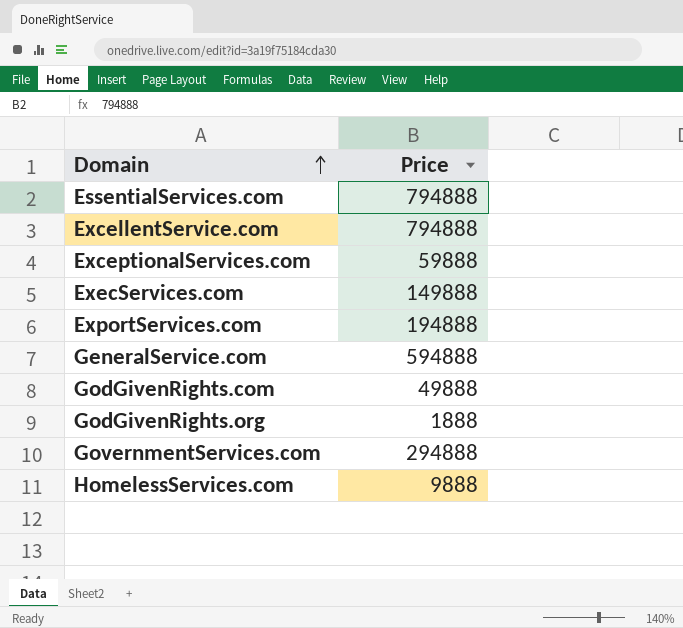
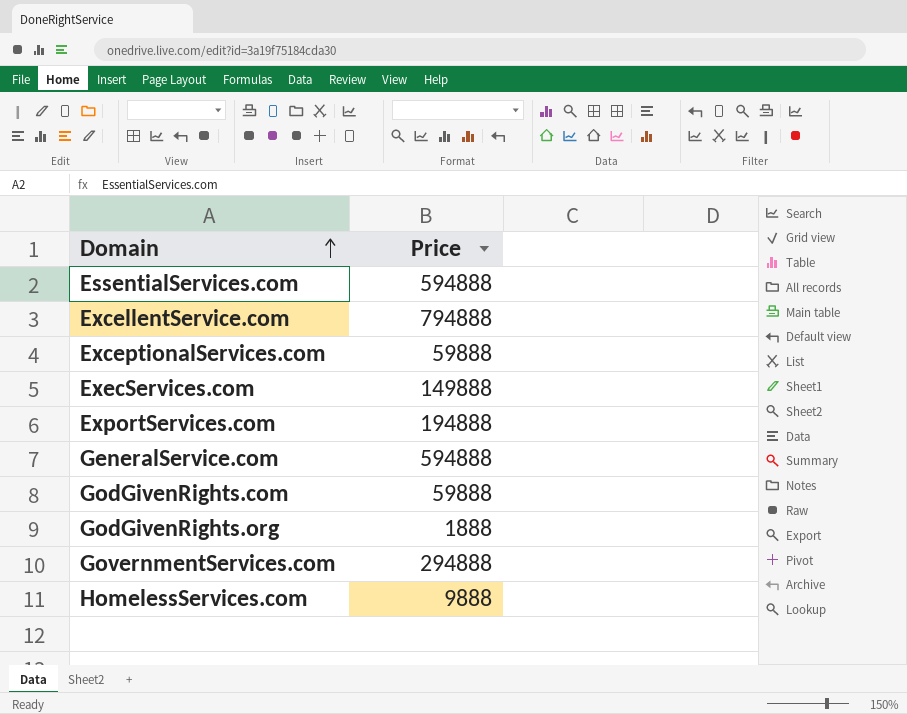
EssentialServices.com | Price: 794888 -> 594888
GodGivenRights.com | Price: 49888 -> 59888

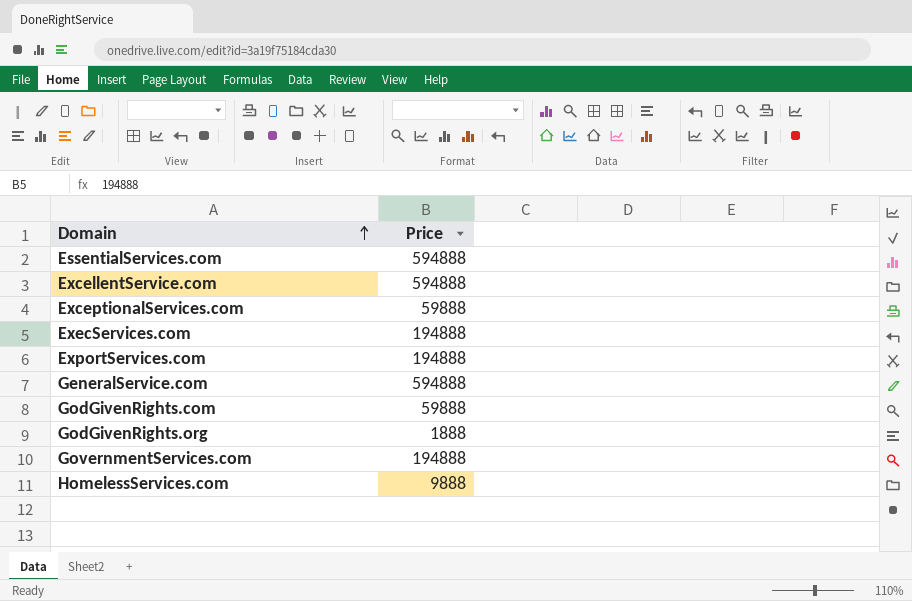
ExcellentService.com | Price: 794888 -> 594888
ExecServices.com | Price: 149888 -> 194888
GovernmentServices.com | Price: 294888 -> 194888

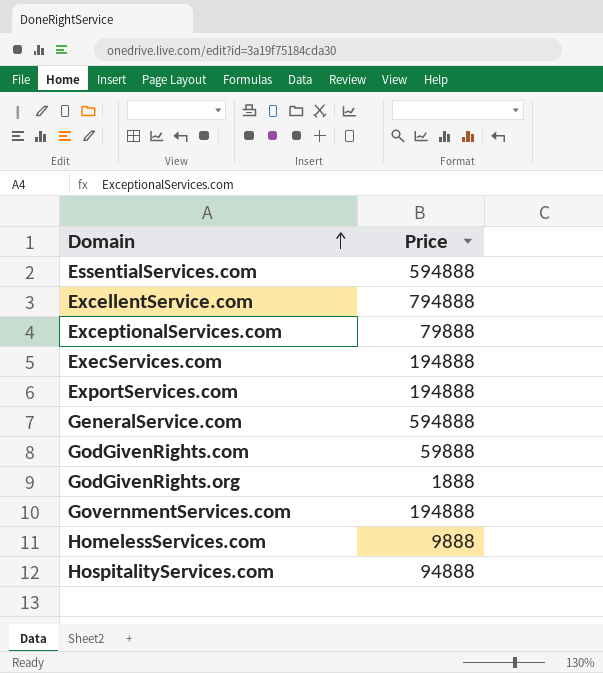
ExcellentService.com | Price: 594888 -> 794888
ExceptionalServices.com | Price: 59888 -> 79888
row HospitalityServices.com: none -> 94888

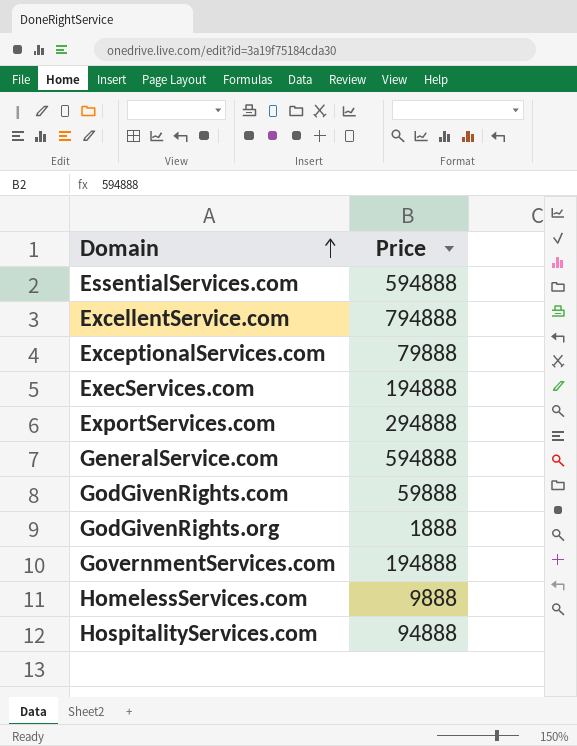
ExportServices.com | Price: 194888 -> 294888

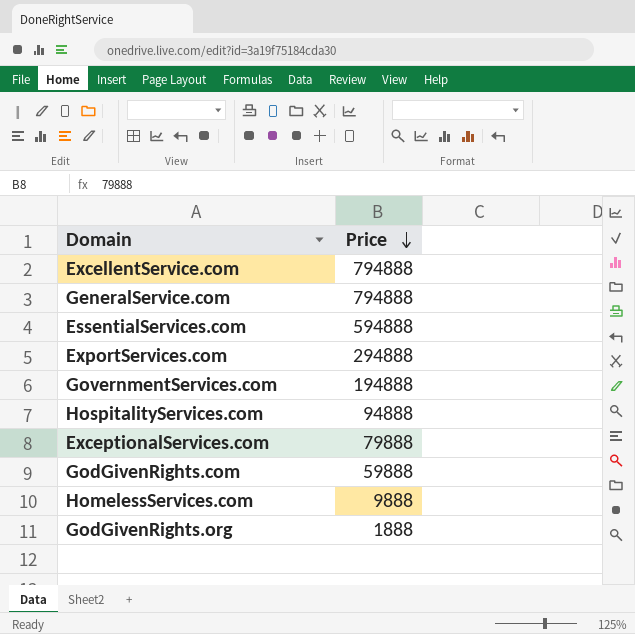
row order: Domain ascending -> Price descending
row ExecServices.com: 194888 -> none
GeneralService.com | Price: 594888 -> 794888

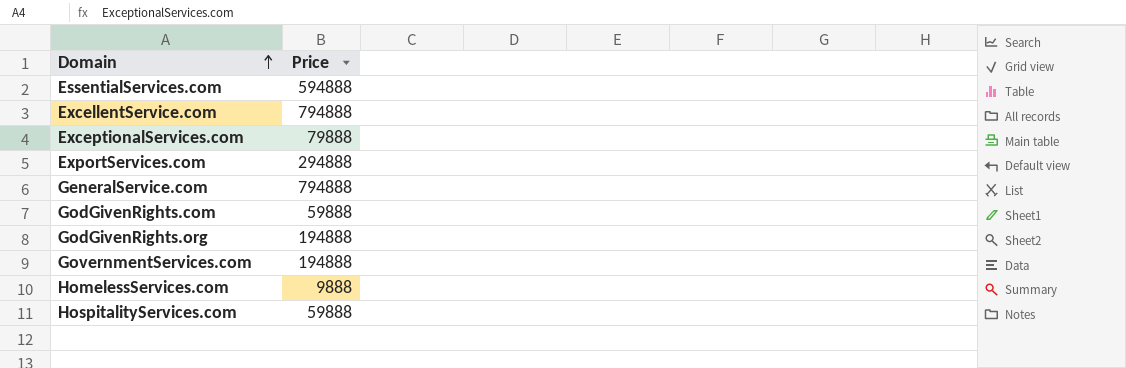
row order: Price descending -> Domain ascending
GodGivenRights.org | Price: 1888 -> 194888
HospitalityServices.com | Price: 94888 -> 59888

